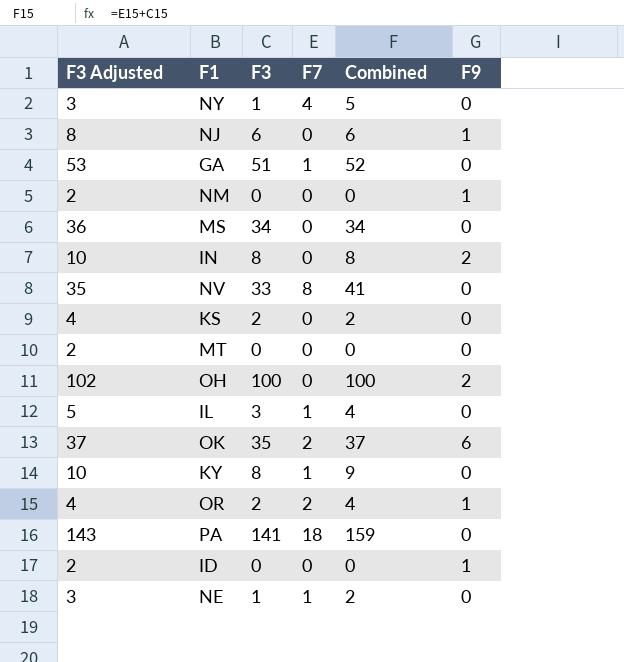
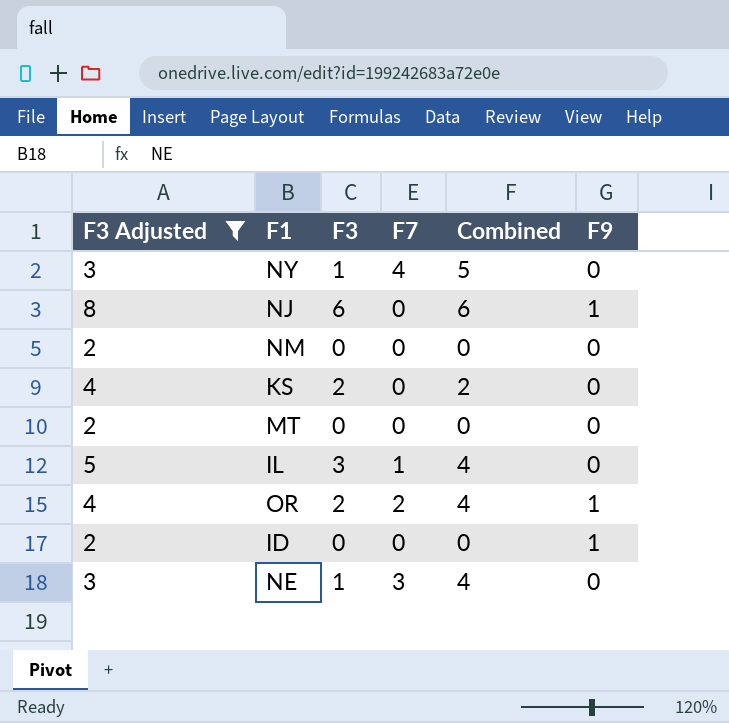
filter: none -> F3 Adjusted <= 8
NM | F9: 1 -> 0
NE | F7: 1 -> 3
NE | Combined: 2 -> 4

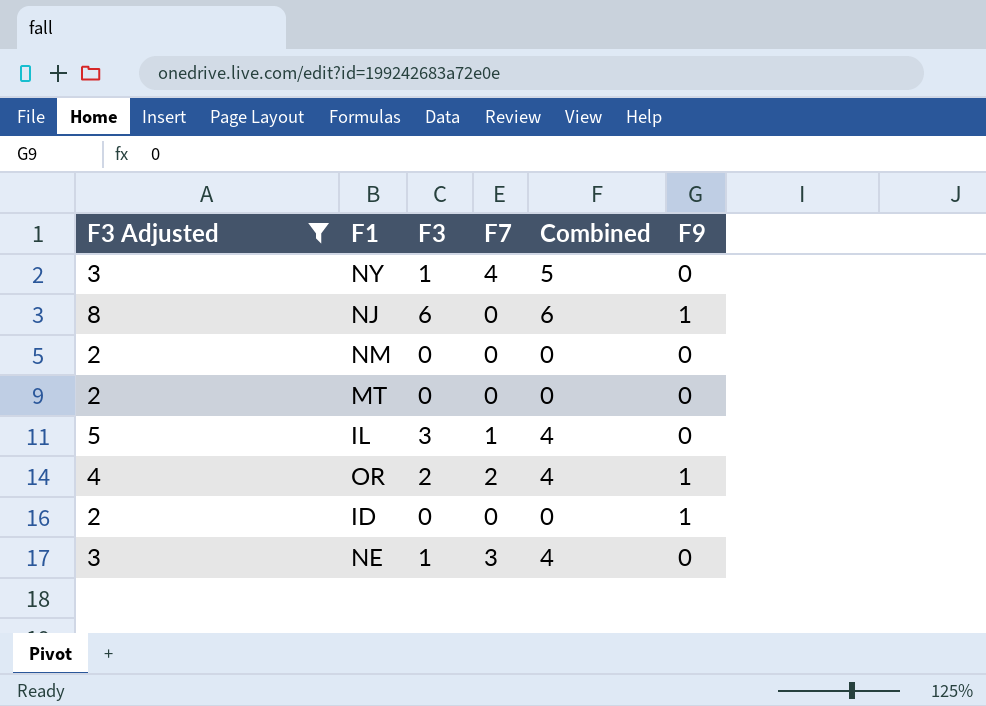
row KS: 4 | 2 | 0 | 2 | 0 -> none

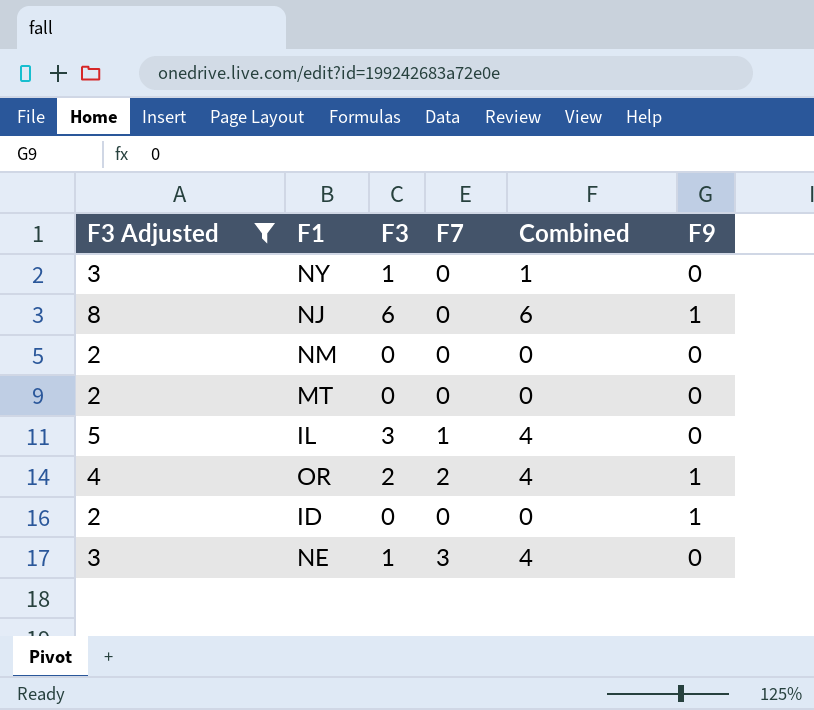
NY | F7: 4 -> 0
NY | Combined: 5 -> 1

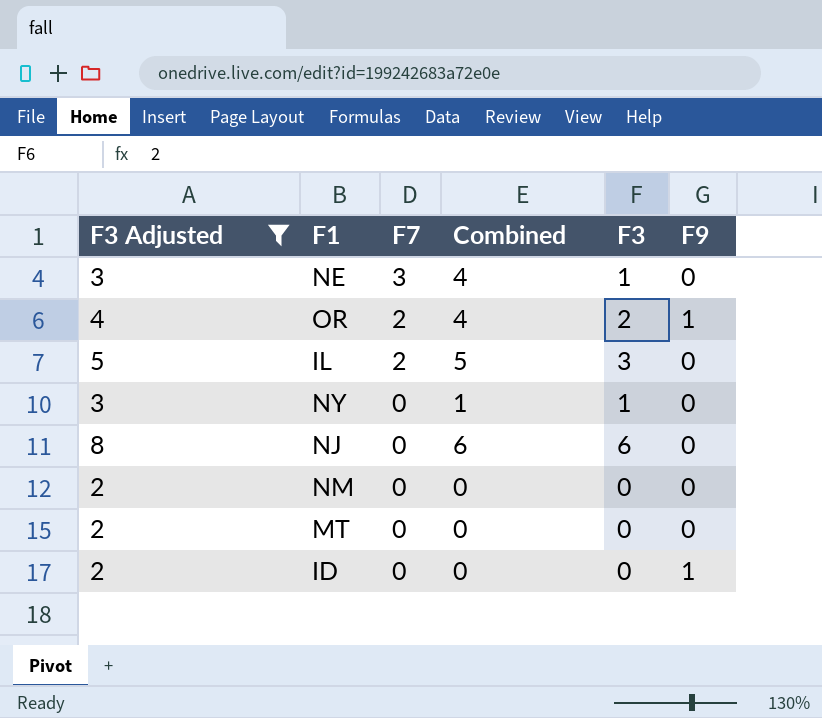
row order: none -> F7 descending
column F3 | position: 3 -> 5
IL | F7: 1 -> 2
IL | Combined: 4 -> 5
NJ | F9: 1 -> 0

